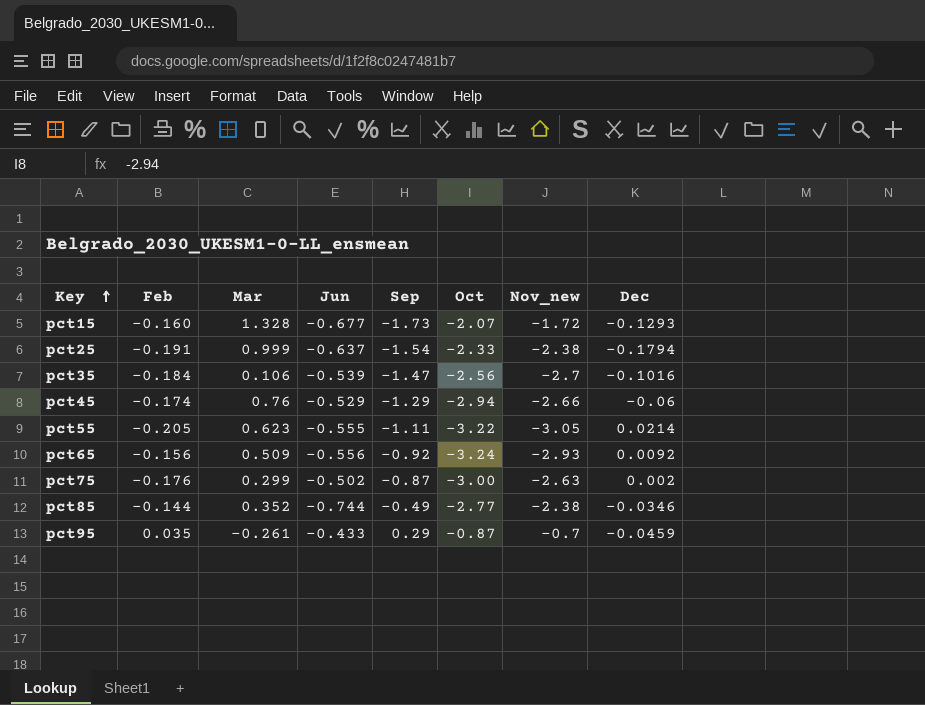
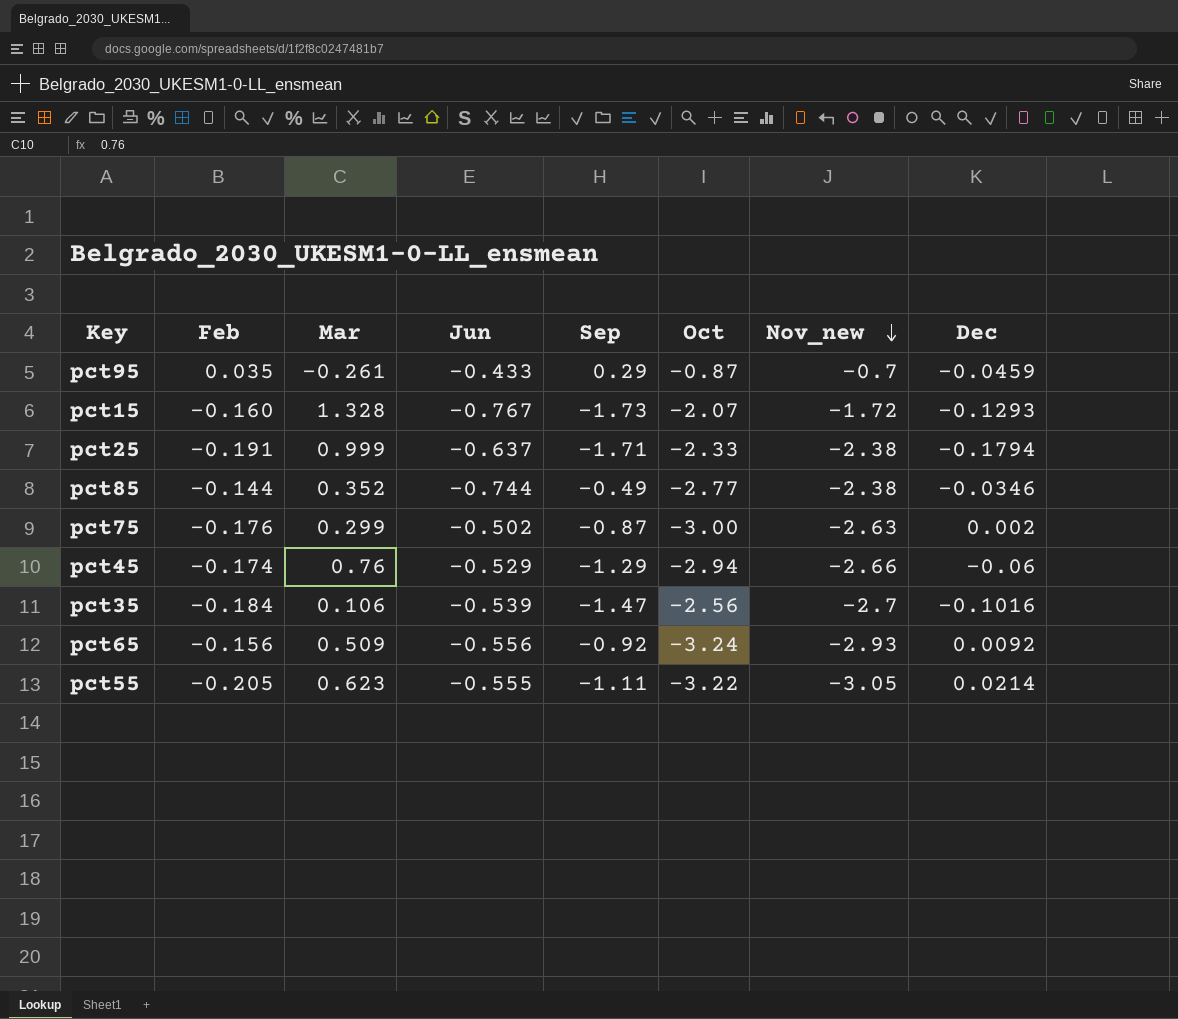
row order: Key ascending -> Nov_new descending
pct15 | Jun: -0.677 -> -0.767
pct25 | Sep: -1.54 -> -1.71

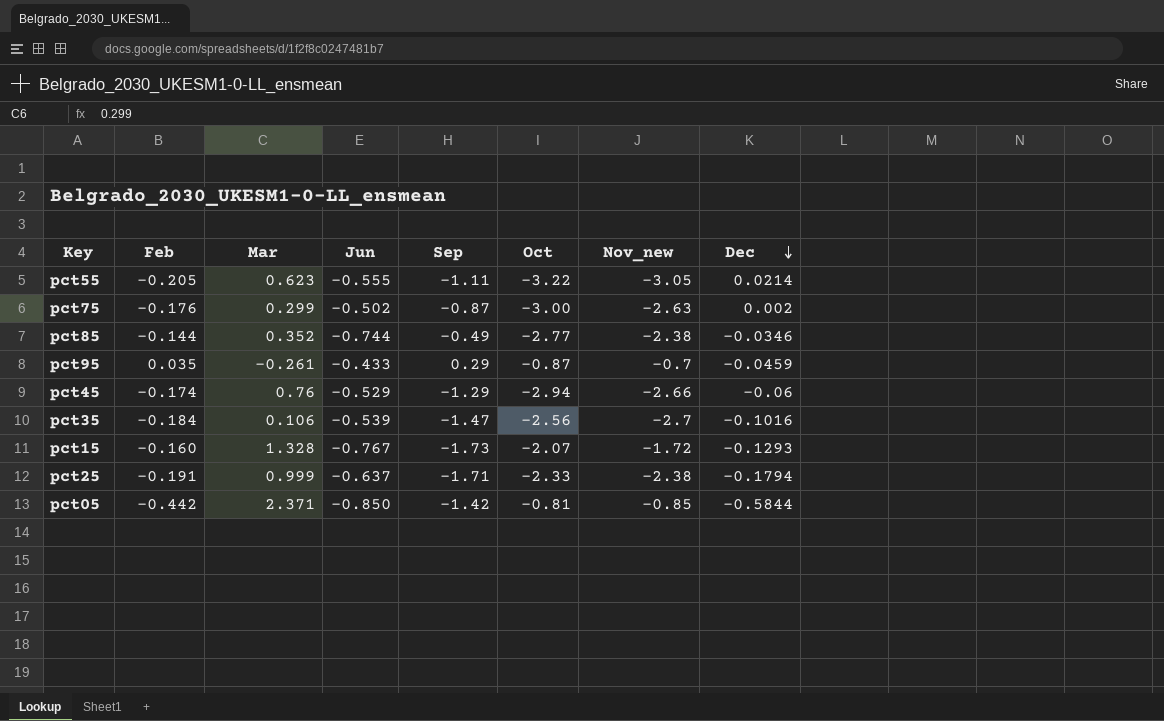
row order: Nov_new descending -> Dec descending
row pct65: -0.156 | 0.509 | -0.556 | -0.92 | -3.24 | -2.93 | 0.0092 -> none
row pct05: none -> -0.442 | 2.371 | -0.850 | -1.42 | -0.81 | -0.85 | -0.5844

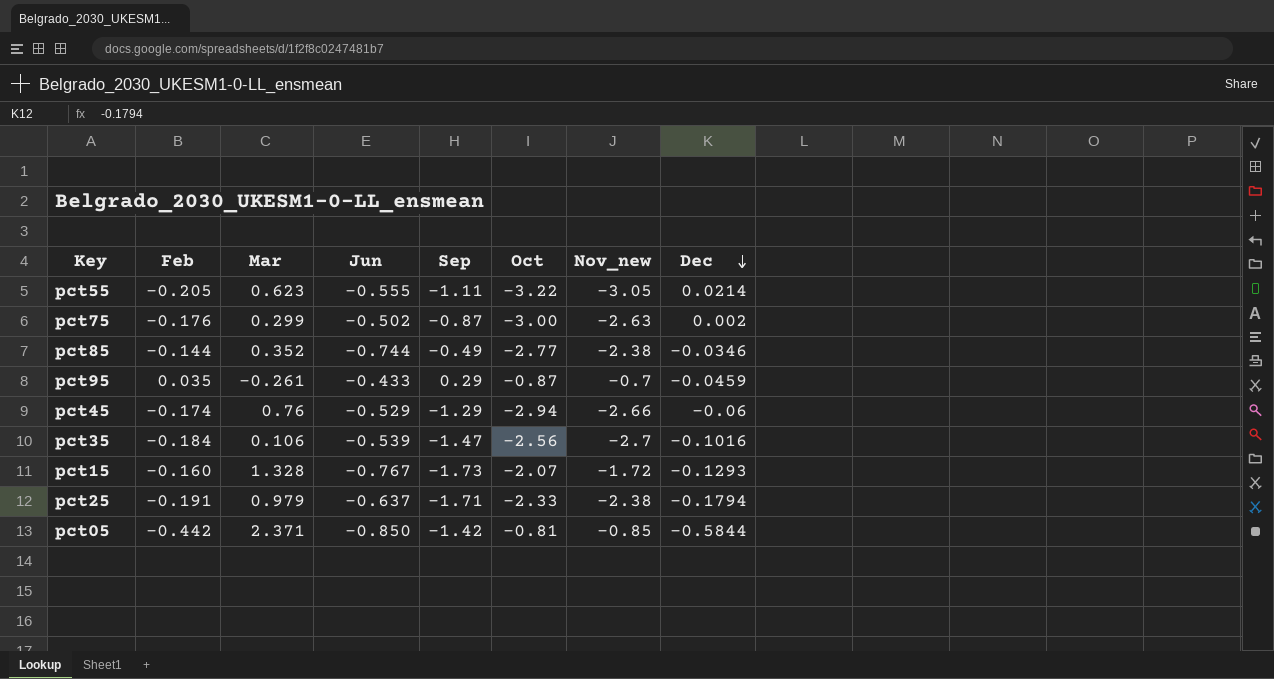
pct25 | Mar: 0.999 -> 0.979

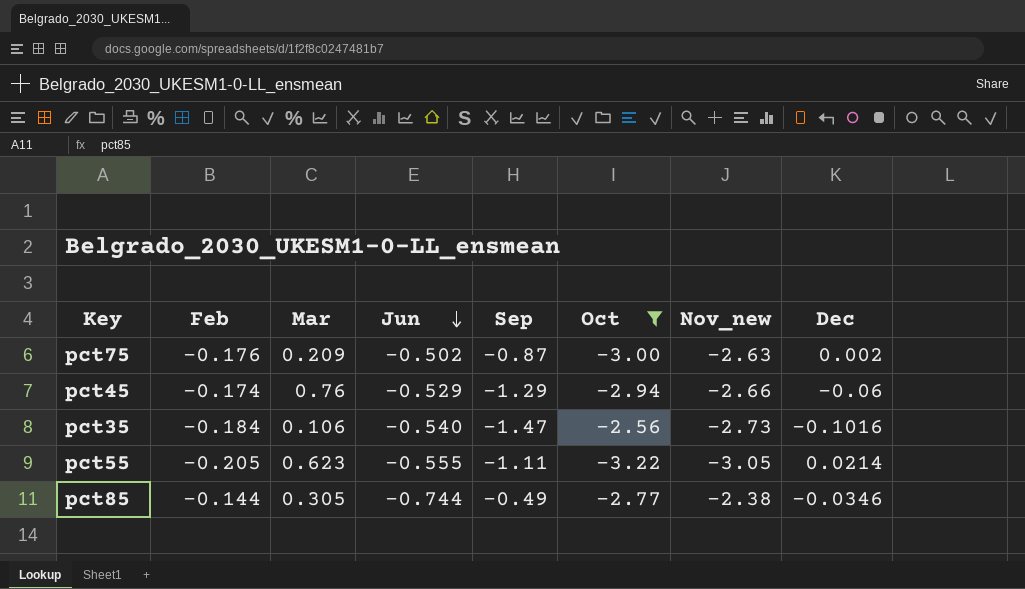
filter: none -> Oct <= -2.56
row order: Dec descending -> Jun descending
pct75 | Mar: 0.299 -> 0.209
pct35 | Jun: -0.539 -> -0.540
pct35 | Nov_new: -2.7 -> -2.73
pct85 | Mar: 0.352 -> 0.305

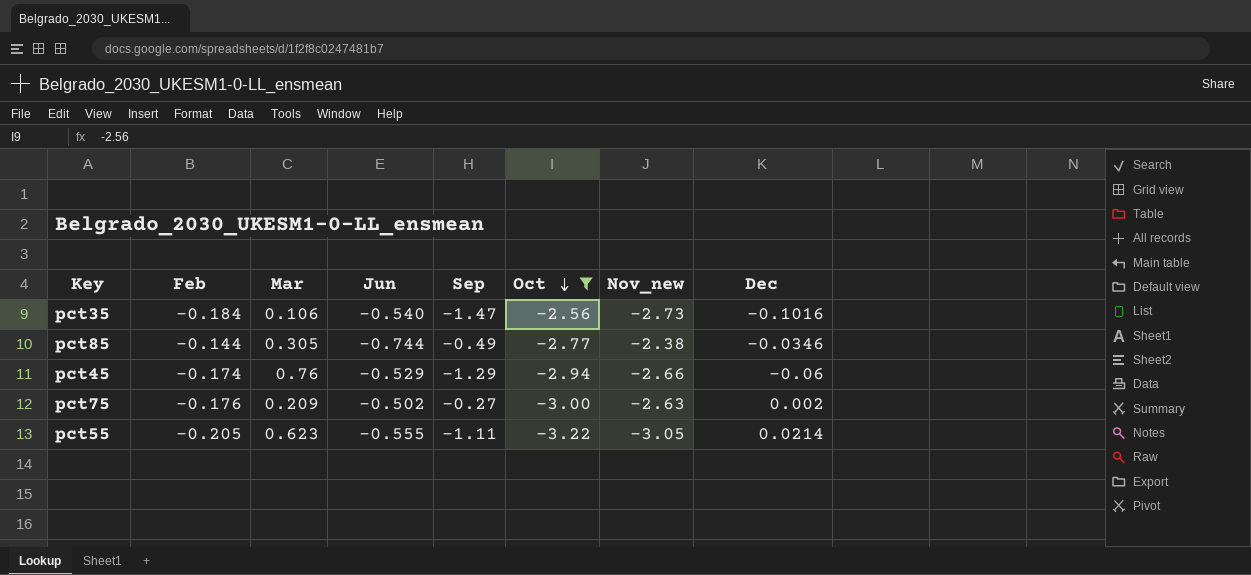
row order: Jun descending -> Oct descending
pct75 | Sep: -0.87 -> -0.27

